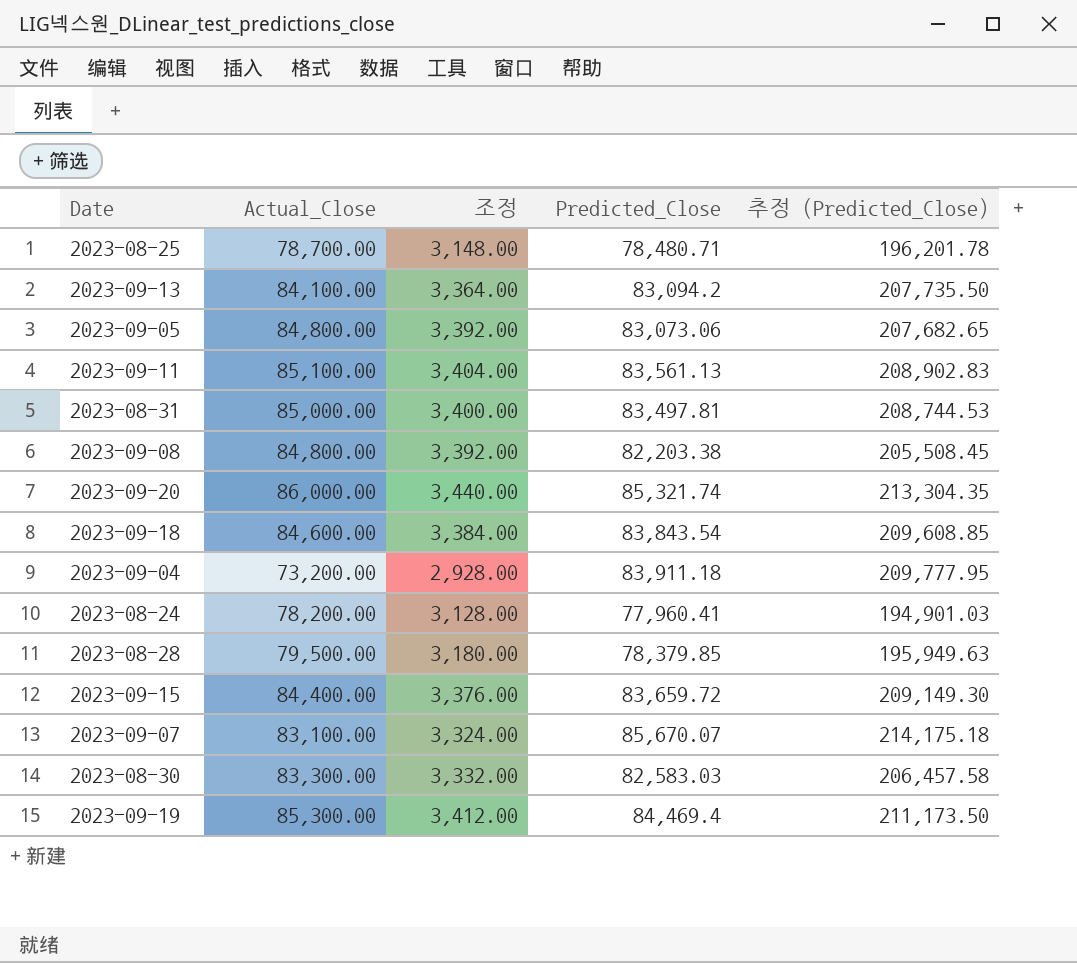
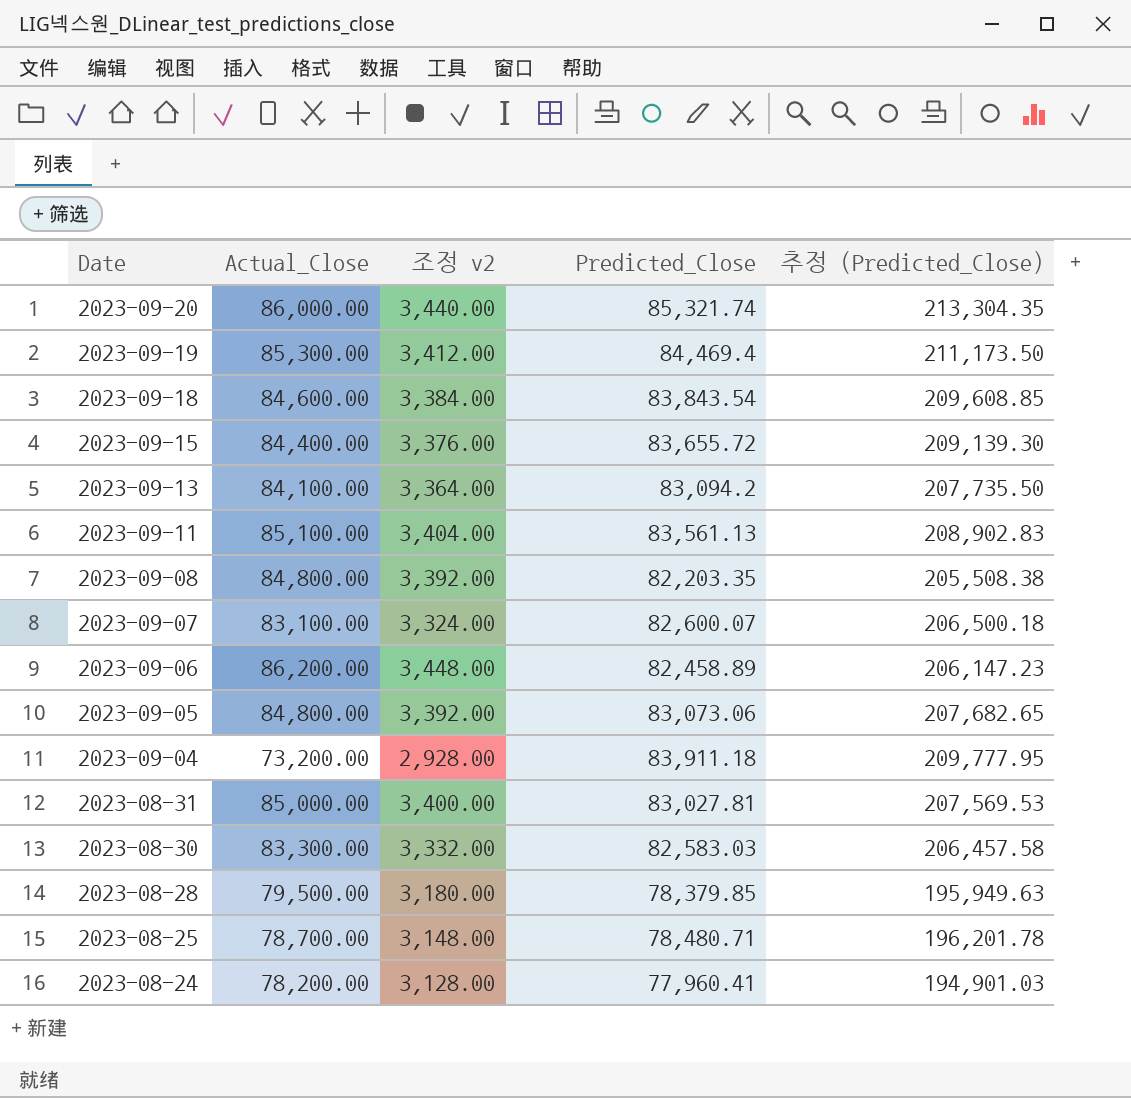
row order: none -> Date descending
column name: 조정 -> 조정 v2
2023-09-15 | Predicted_Close: 83,659.72 -> 83,655.72
2023-09-15 | 추정 (Predicted_Close): 209,149.30 -> 209,139.30
2023-09-08 | Predicted_Close: 82,203.38 -> 82,203.35
2023-09-08 | 추정 (Predicted_Close): 205,508.45 -> 205,508.38
2023-09-07 | Predicted_Close: 85,670.07 -> 82,600.07
2023-09-07 | 추정 (Predicted_Close): 214,175.18 -> 206,500.18
row 2023-09-06: none -> 86,200.00 | 3,448.00 | 82,458.89 | 206,147.23
2023-08-31 | Predicted_Close: 83,497.81 -> 83,027.81
2023-08-31 | 추정 (Predicted_Close): 208,744.53 -> 207,569.53

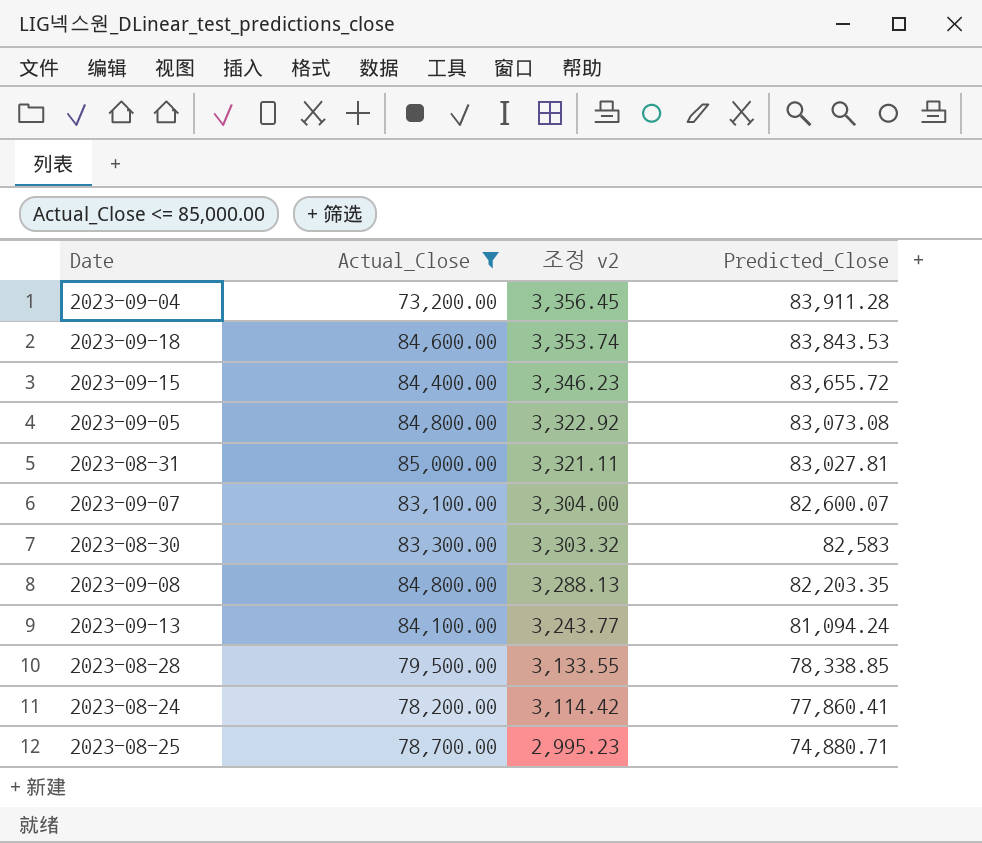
filter: none -> Actual_Close <= 85,000.00
row order: Date descending -> 조정 v2 descending
column 추정 (Predicted_Close) | formula: [Predicted_Close] * 2.5 -> none
column 조정 v2 | formula: [Actual_Close] * 0.04 -> [Predicted_Close] * 0.04
2023-09-04 | Predicted_Close: 83,911.18 -> 83,911.28
2023-09-18 | Predicted_Close: 83,843.54 -> 83,843.53
2023-09-05 | Predicted_Close: 83,073.06 -> 83,073.08
2023-08-30 | Predicted_Close: 82,583.03 -> 82,583
2023-09-13 | Predicted_Close: 83,094.2 -> 81,094.24
2023-08-28 | Predicted_Close: 78,379.85 -> 78,338.85
2023-08-24 | Predicted_Close: 77,960.41 -> 77,860.41
2023-08-25 | Predicted_Close: 78,480.71 -> 74,880.71

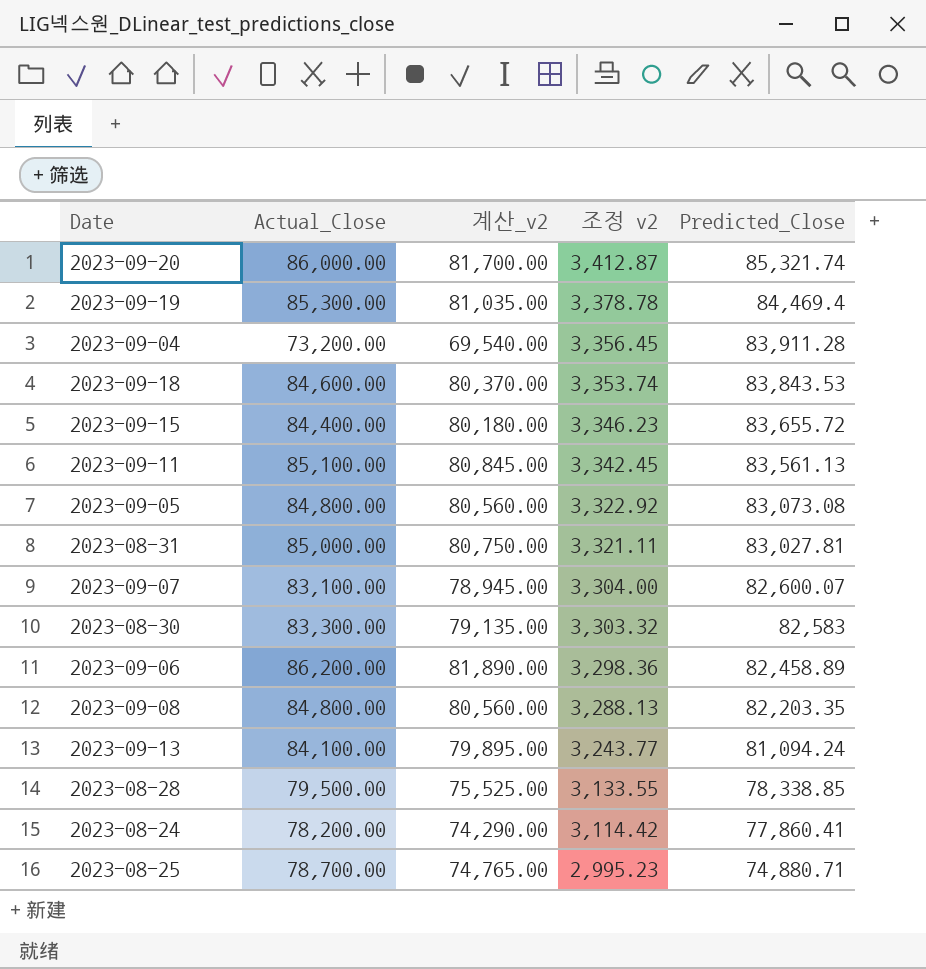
filter: Actual_Close <= 85,000.00 -> none
column 계산_v2 | formula: none -> [Actual_Close] * 0.95

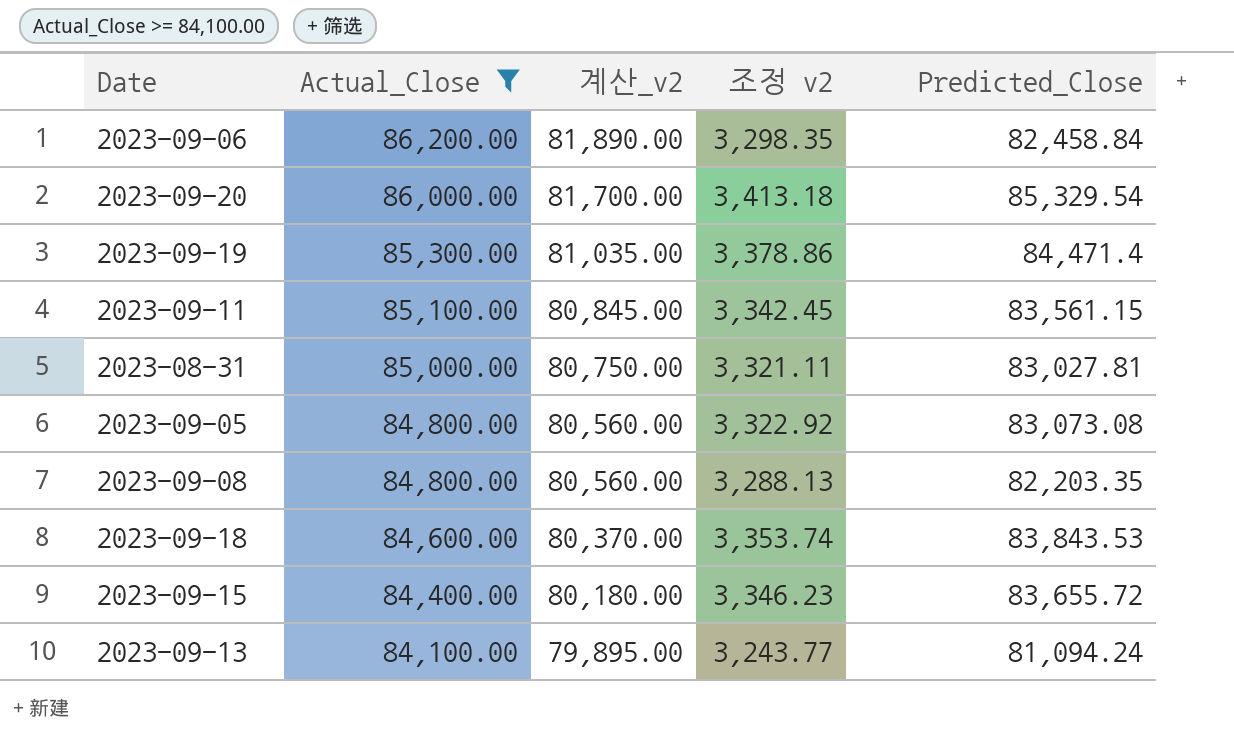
filter: none -> Actual_Close >= 84,100.00
row order: 조정 v2 descending -> Actual_Close descending
2023-09-06 | 조정 v2: 3,298.36 -> 3,298.35
2023-09-06 | Predicted_Close: 82,458.89 -> 82,458.84
2023-09-20 | 조정 v2: 3,412.87 -> 3,413.18
2023-09-20 | Predicted_Close: 85,321.74 -> 85,329.54
2023-09-19 | 조정 v2: 3,378.78 -> 3,378.86
2023-09-19 | Predicted_Close: 84,469.4 -> 84,471.4
2023-09-11 | Predicted_Close: 83,561.13 -> 83,561.15

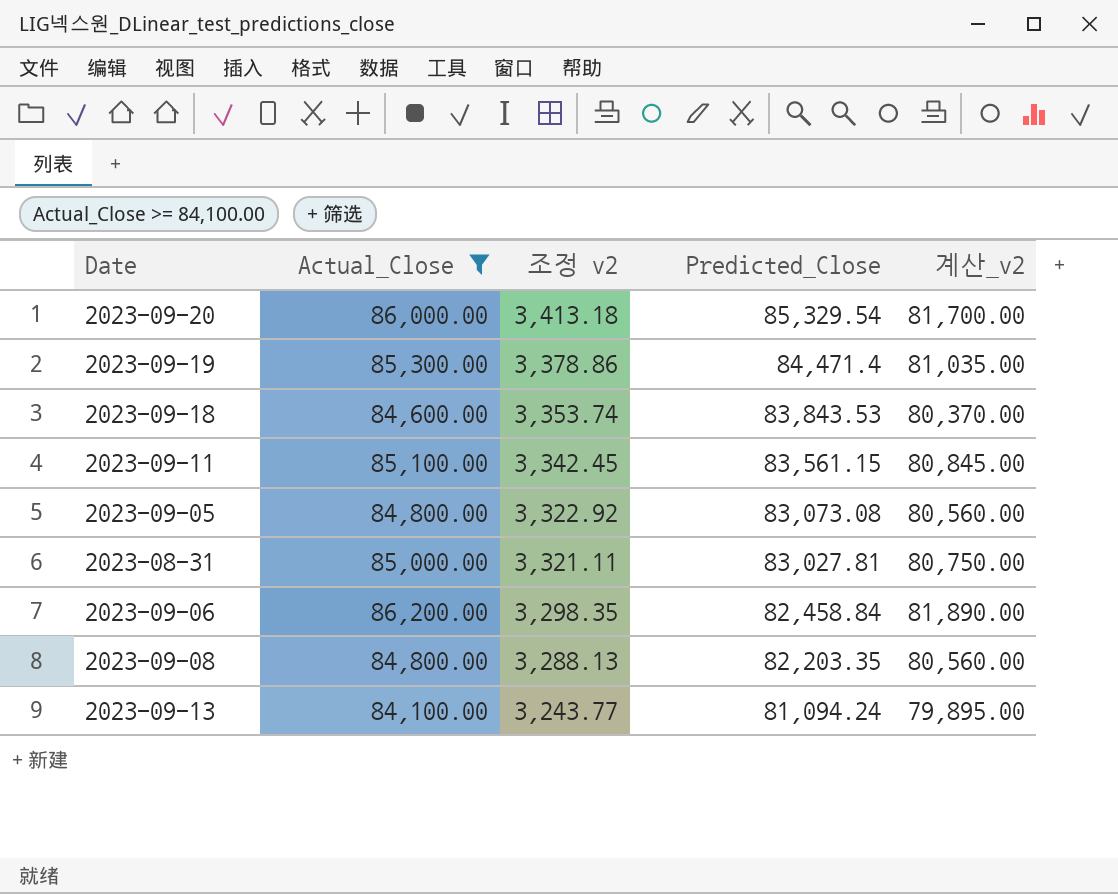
row order: Actual_Close descending -> 조정 v2 descending
column 계산_v2 | position: 3 -> 5
row 2023-09-15: 84,400.00 | 80,180.00 | 3,346.23 | 83,655.72 -> none

